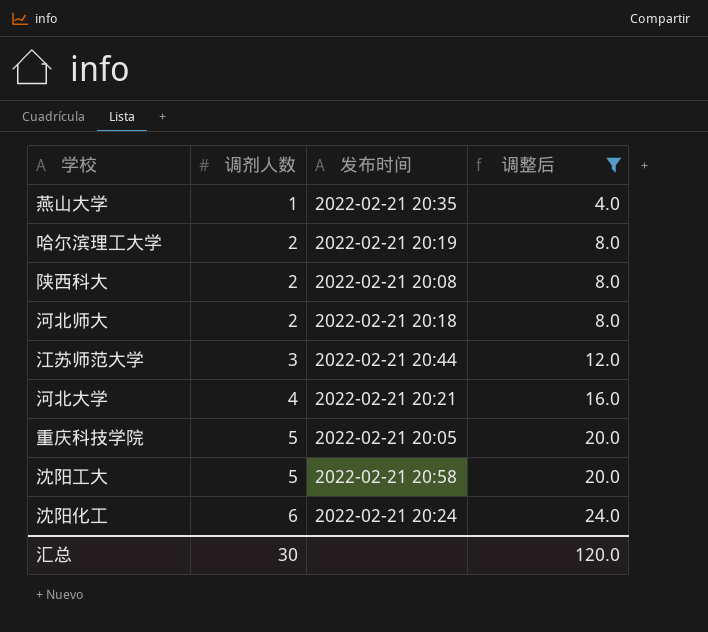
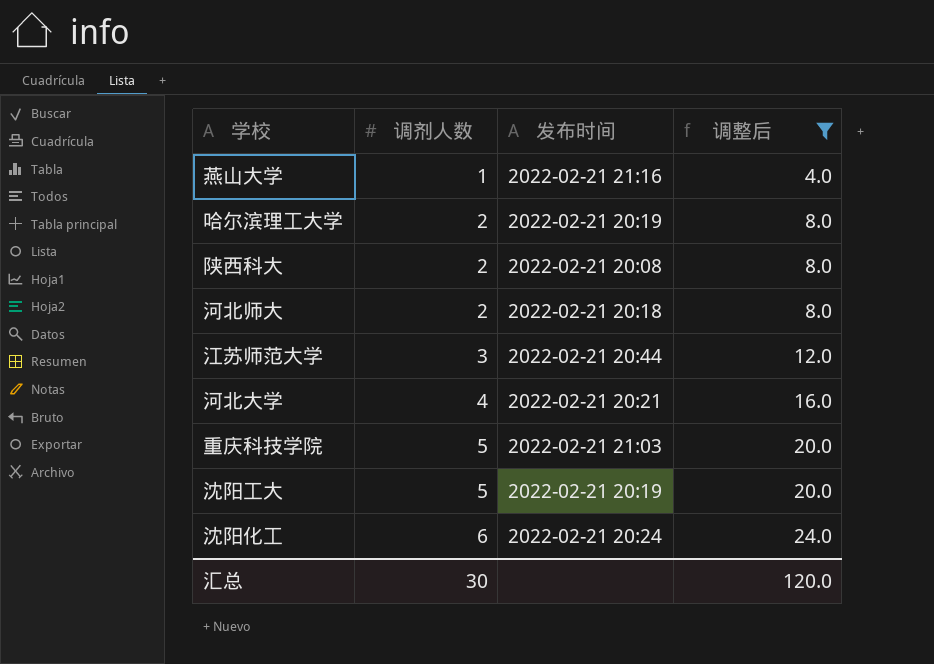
燕山大学 | 发布时间: 2022-02-21 20:35 -> 2022-02-21 21:16
重庆科技学院 | 发布时间: 2022-02-21 20:05 -> 2022-02-21 21:03
沈阳工大 | 发布时间: 2022-02-21 20:58 -> 2022-02-21 20:19

